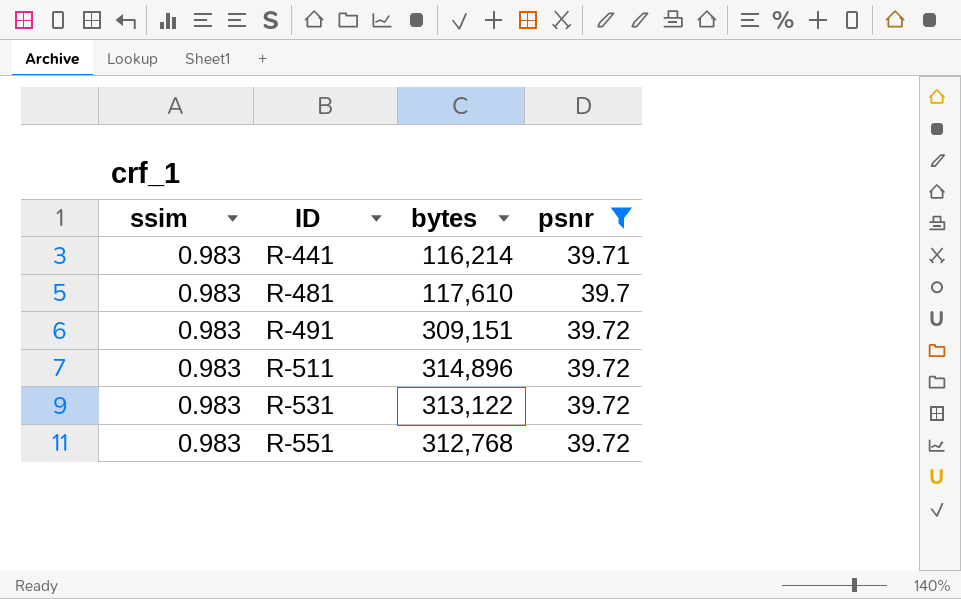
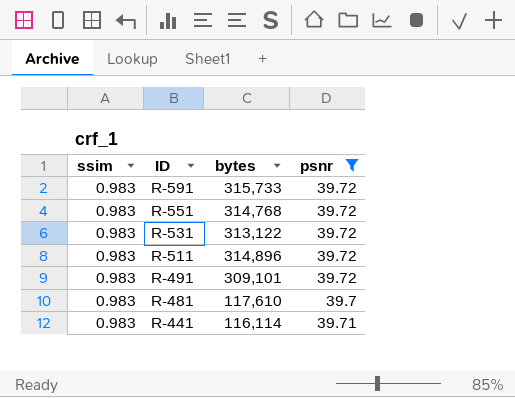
row order: ID ascending -> ID descending
row R-591: none -> 0.983 | 315,733 | 39.72
R-551 | bytes: 312,768 -> 314,768
R-491 | bytes: 309,151 -> 309,101
R-441 | bytes: 116,214 -> 116,114

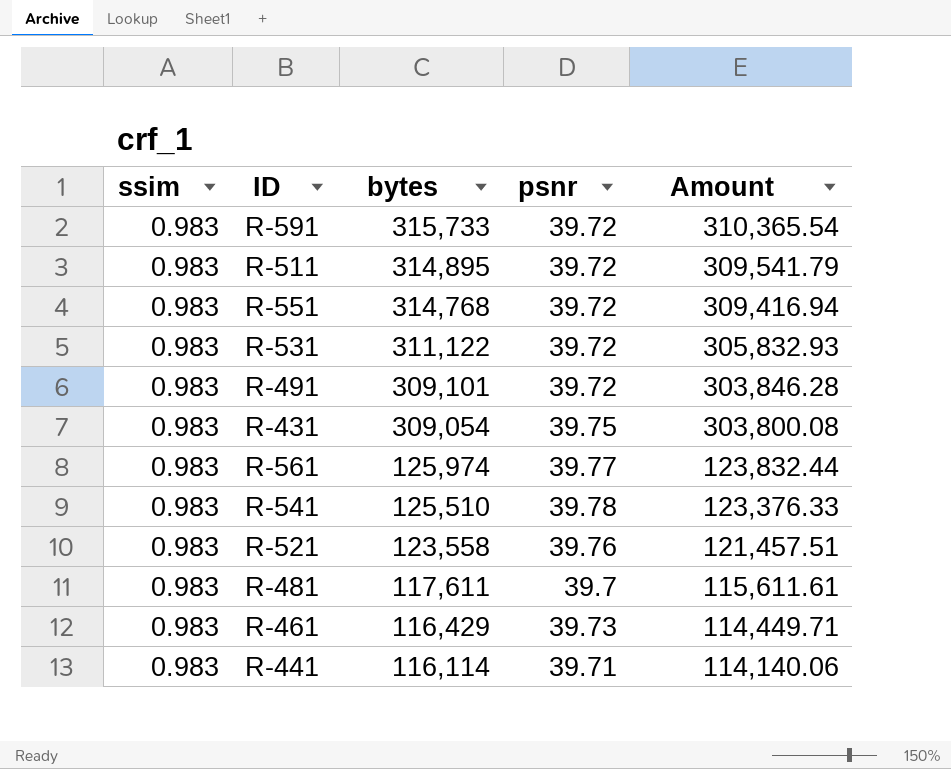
filter: psnr <= 39.72 -> none
row order: ID descending -> bytes descending
column Amount | formula: none -> [ssim] * [bytes]
R-511 | bytes: 314,896 -> 314,895
R-531 | bytes: 313,122 -> 311,122
R-481 | bytes: 117,610 -> 117,611

